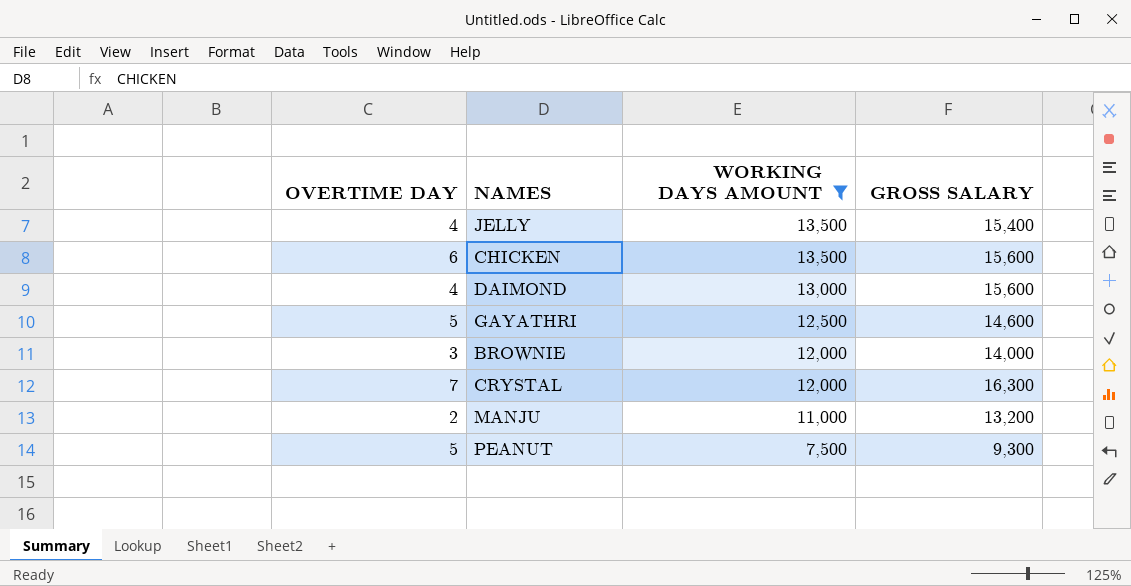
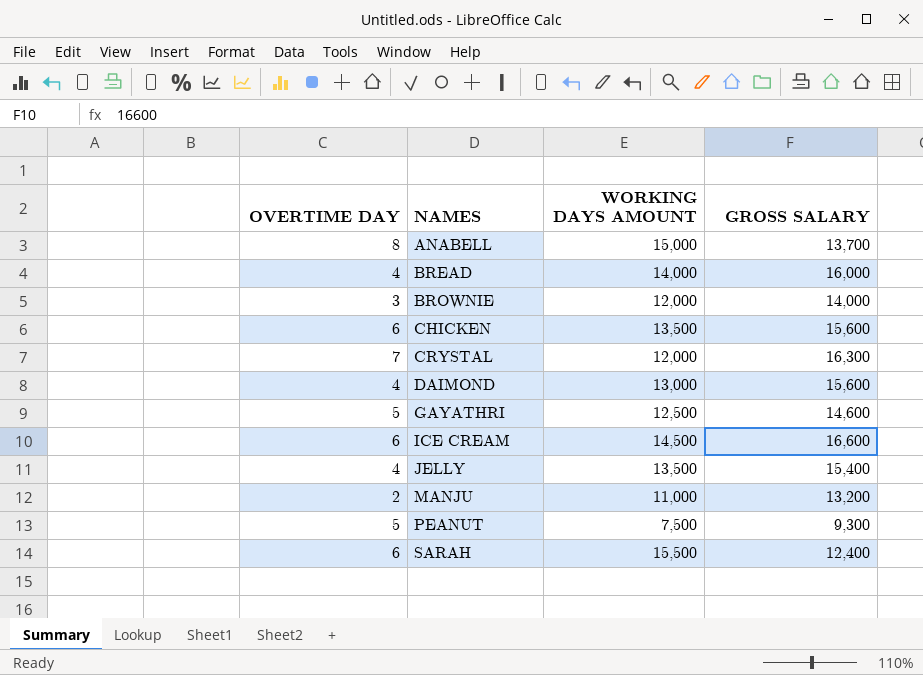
filter: WORKING DAYS AMOUNT <= 13,500 -> none
row order: WORKING DAYS AMOUNT descending -> NAMES ascending

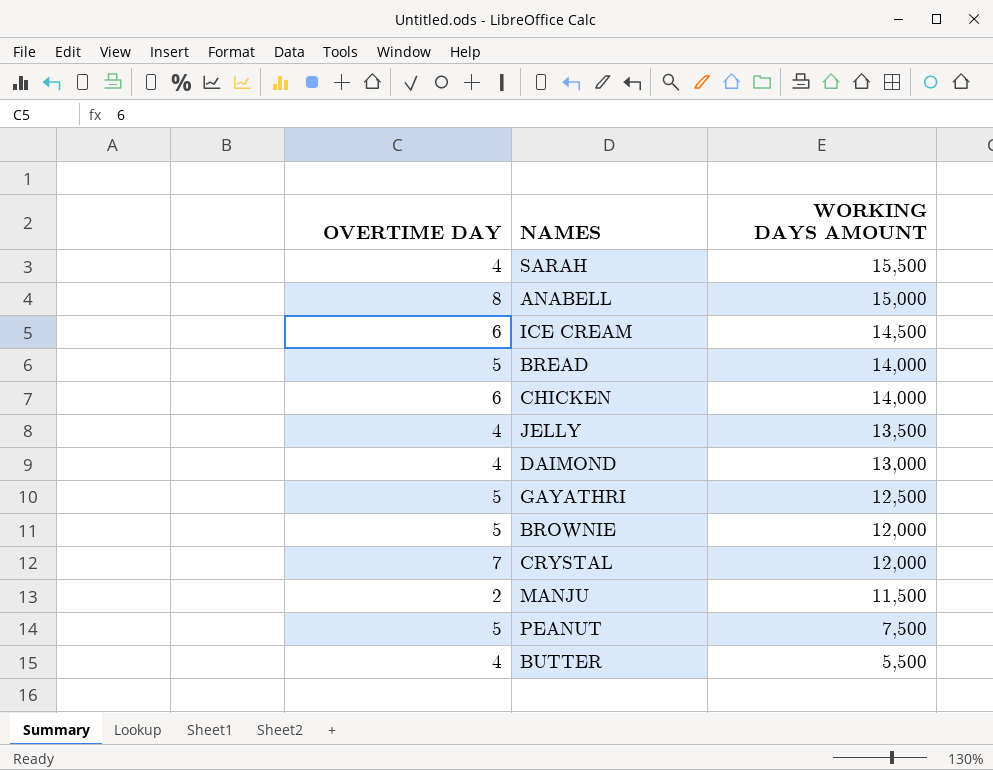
row order: NAMES ascending -> WORKING DAYS AMOUNT descending
column GROSS SALARY | position: 4 -> none
SARAH | OVERTIME DAY: 6 -> 4
BREAD | OVERTIME DAY: 4 -> 5
CHICKEN | WORKING DAYS AMOUNT: 13,500 -> 14,000
BROWNIE | OVERTIME DAY: 3 -> 5
MANJU | WORKING DAYS AMOUNT: 11,000 -> 11,500
row BUTTER: none -> 4 | 5,500

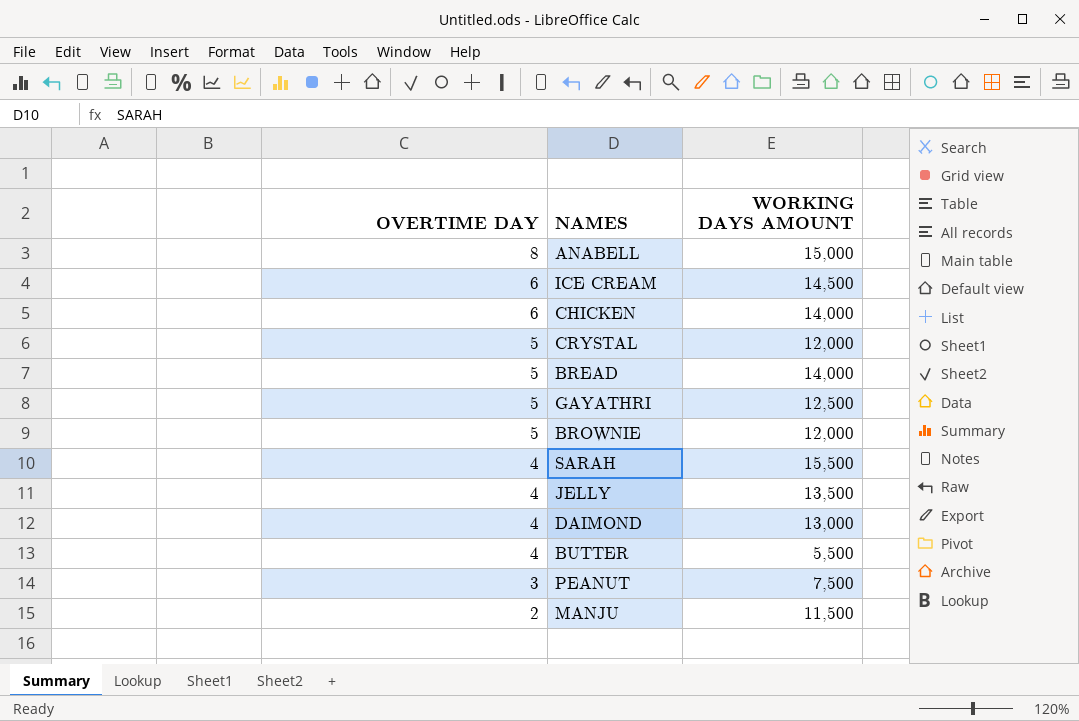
row order: WORKING DAYS AMOUNT descending -> OVERTIME DAY descending
CRYSTAL | OVERTIME DAY: 7 -> 5
PEANUT | OVERTIME DAY: 5 -> 3

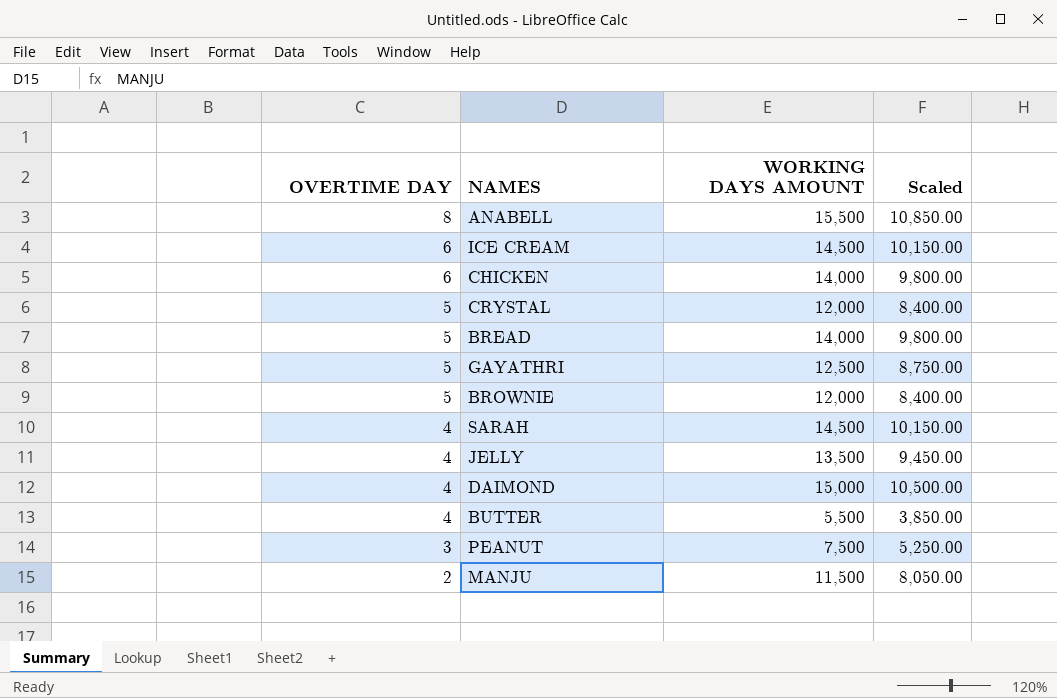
column Scaled | formula: none -> [WORKING DAYS AMOUNT] * 0.7
ANABELL | WORKING DAYS AMOUNT: 15,000 -> 15,500
SARAH | WORKING DAYS AMOUNT: 15,500 -> 14,500
DAIMOND | WORKING DAYS AMOUNT: 13,000 -> 15,000

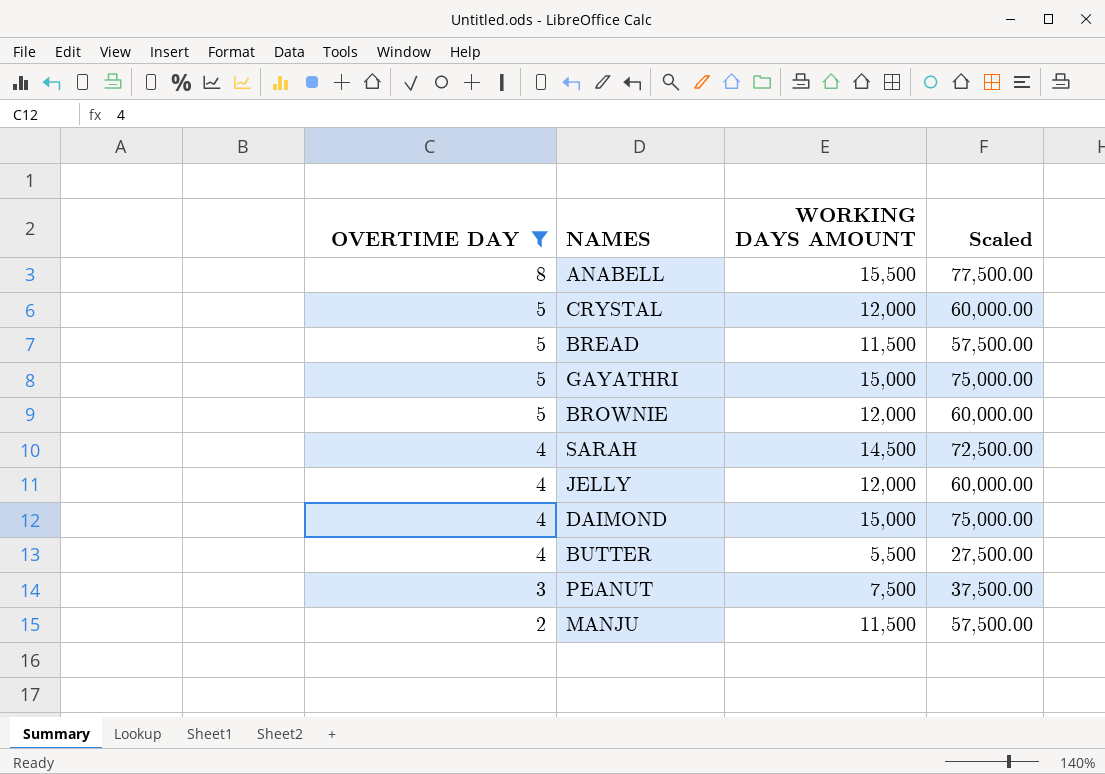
filter: none -> OVERTIME DAY != 6
column Scaled | formula: [WORKING DAYS AMOUNT] * 0.7 -> [WORKING DAYS AMOUNT] * 5
BREAD | WORKING DAYS AMOUNT: 14,000 -> 11,500
GAYATHRI | WORKING DAYS AMOUNT: 12,500 -> 15,000
JELLY | WORKING DAYS AMOUNT: 13,500 -> 12,000

